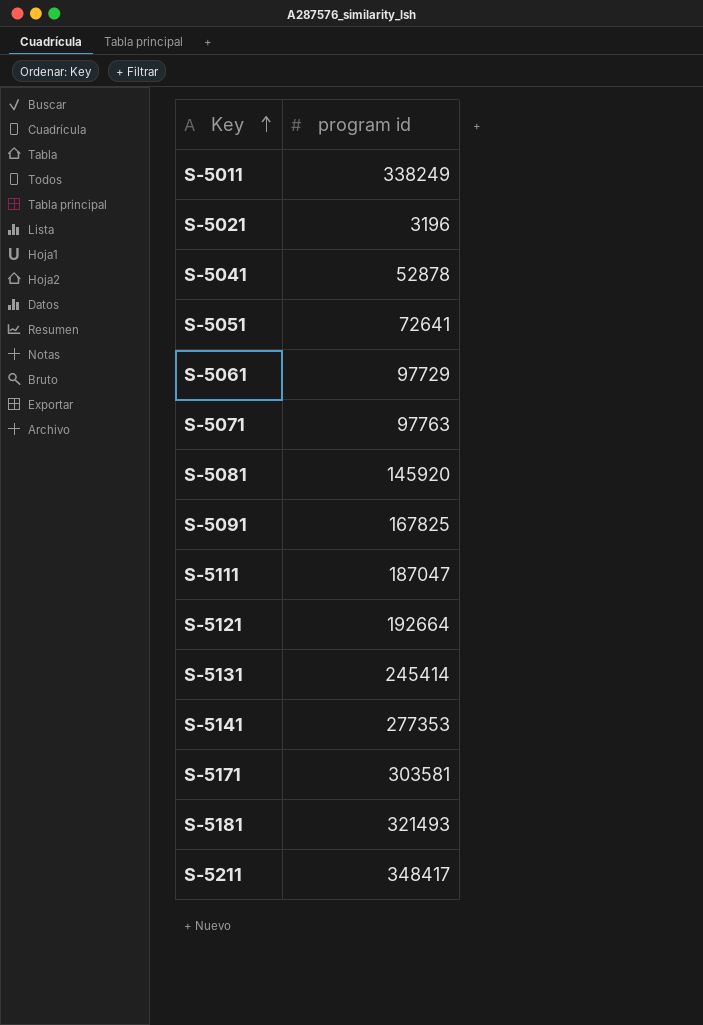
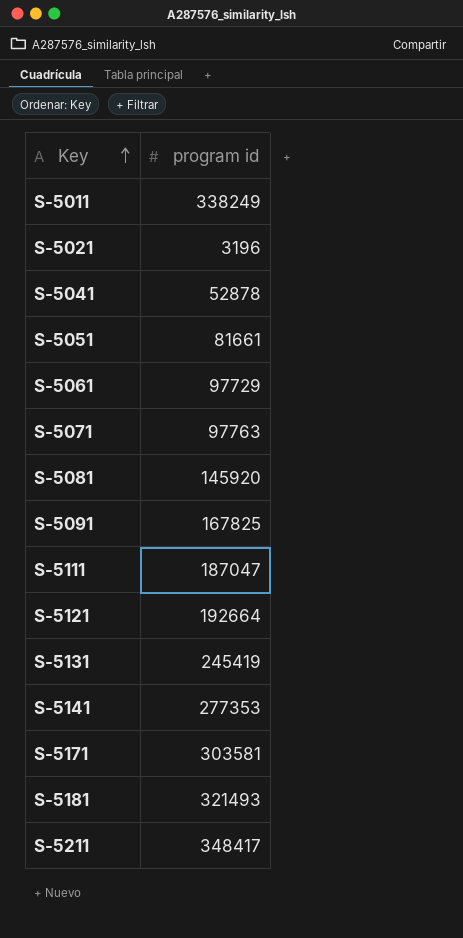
S-5051 | program id: 72641 -> 81661
S-5131 | program id: 245414 -> 245419

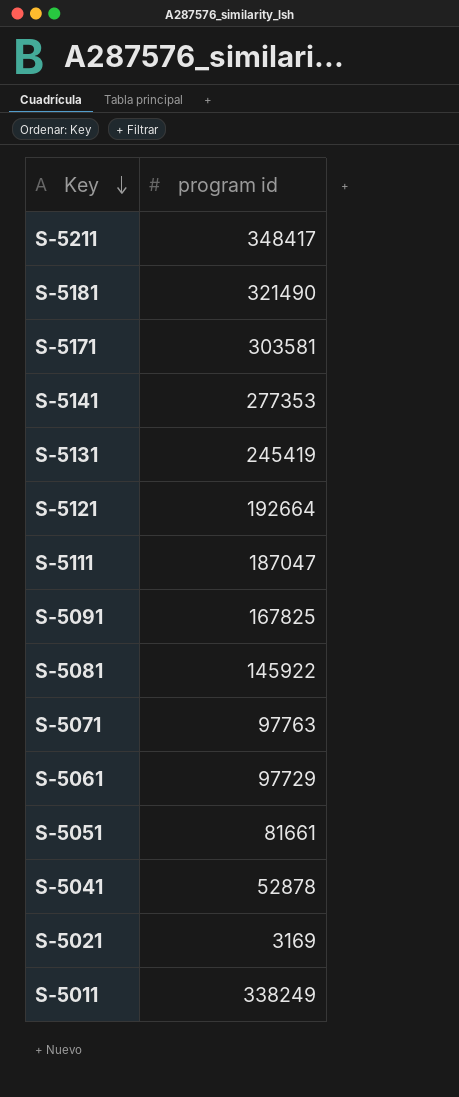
row order: Key ascending -> Key descending
S-5181 | program id: 321493 -> 321490
S-5081 | program id: 145920 -> 145922
S-5021 | program id: 3196 -> 3169

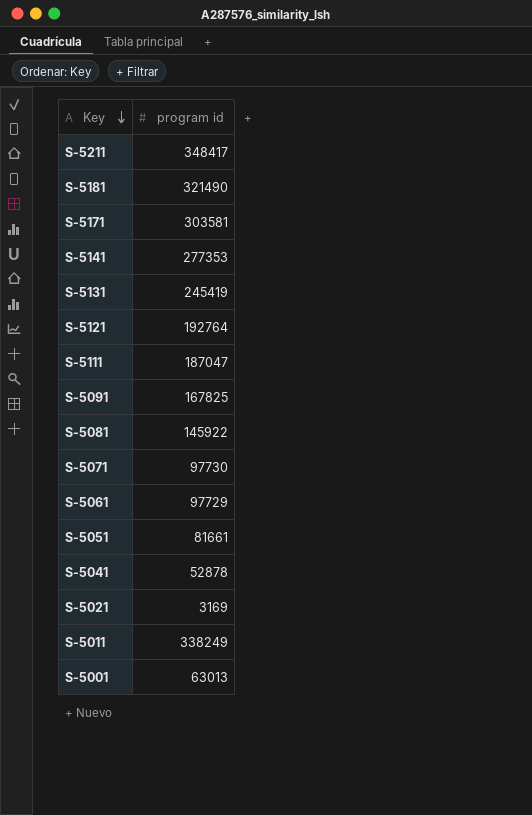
S-5121 | program id: 192664 -> 192764
S-5071 | program id: 97763 -> 97730
row S-5001: none -> 63013

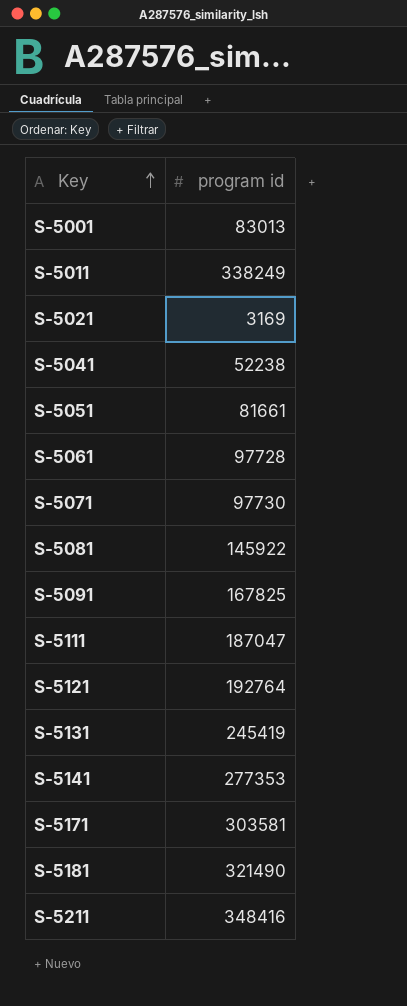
row order: Key descending -> Key ascending
S-5001 | program id: 63013 -> 83013
S-5041 | program id: 52878 -> 52238
S-5061 | program id: 97729 -> 97728
S-5211 | program id: 348417 -> 348416

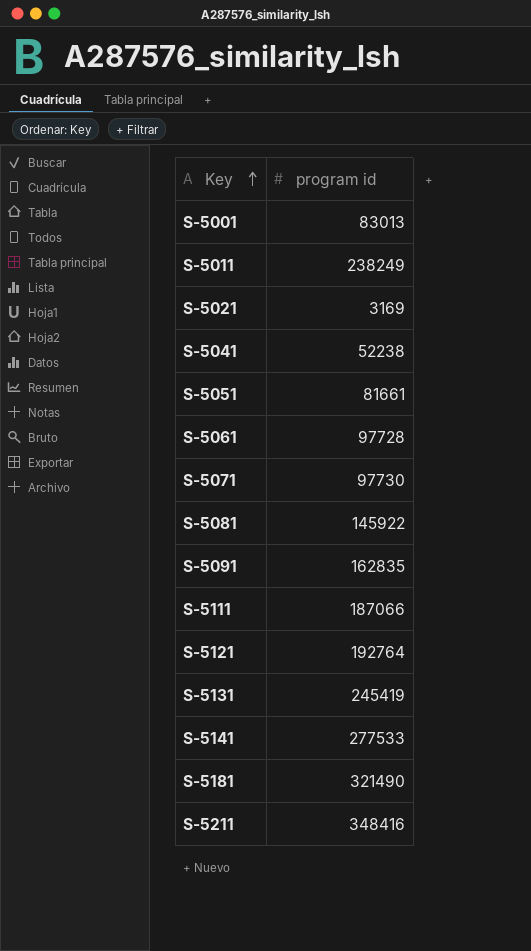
row S-5171: 303581 -> none
S-5011 | program id: 338249 -> 238249
S-5091 | program id: 167825 -> 162835
S-5111 | program id: 187047 -> 187066
S-5141 | program id: 277353 -> 277533

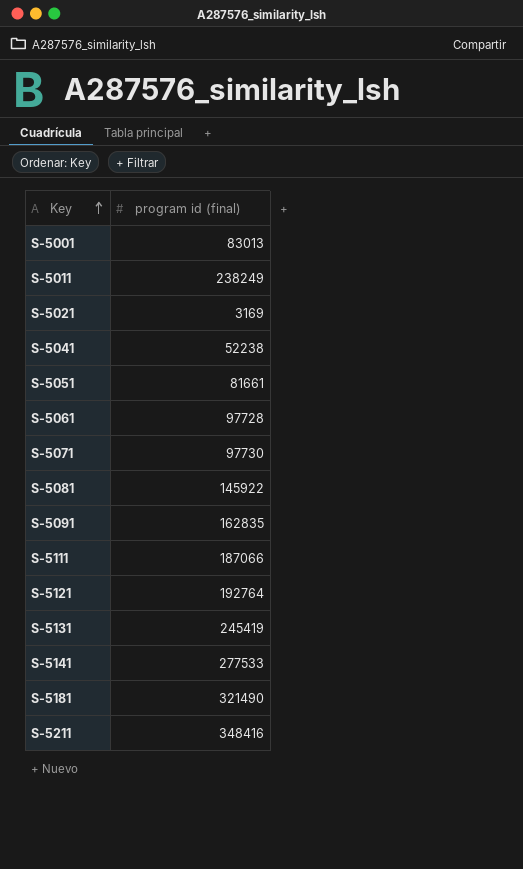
column name: program id -> program id (final)

